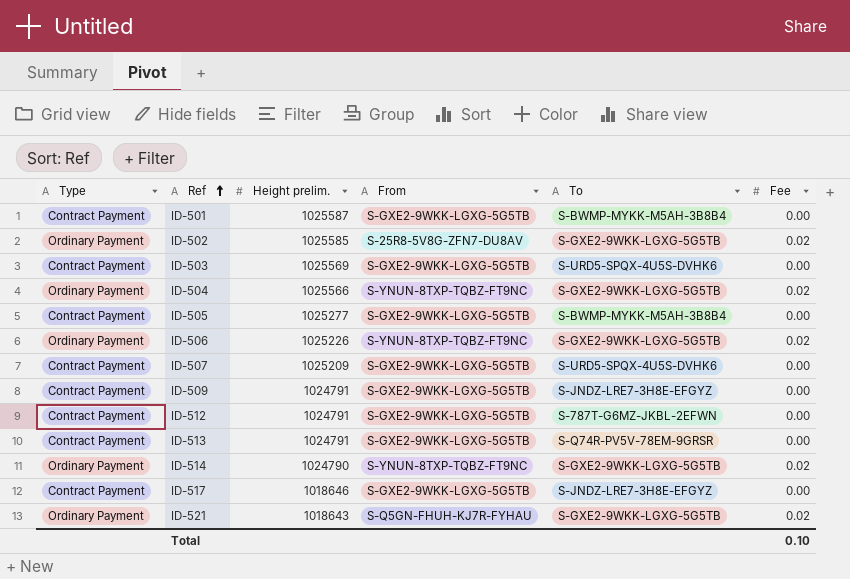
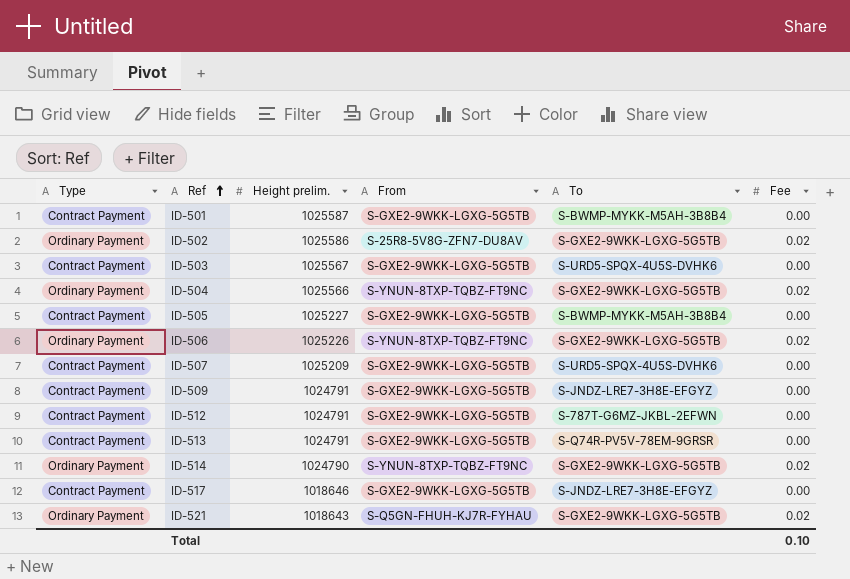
ID-502 | Height prelim.: 1025585 -> 1025586
ID-503 | Height prelim.: 1025569 -> 1025567
ID-505 | Height prelim.: 1025277 -> 1025227

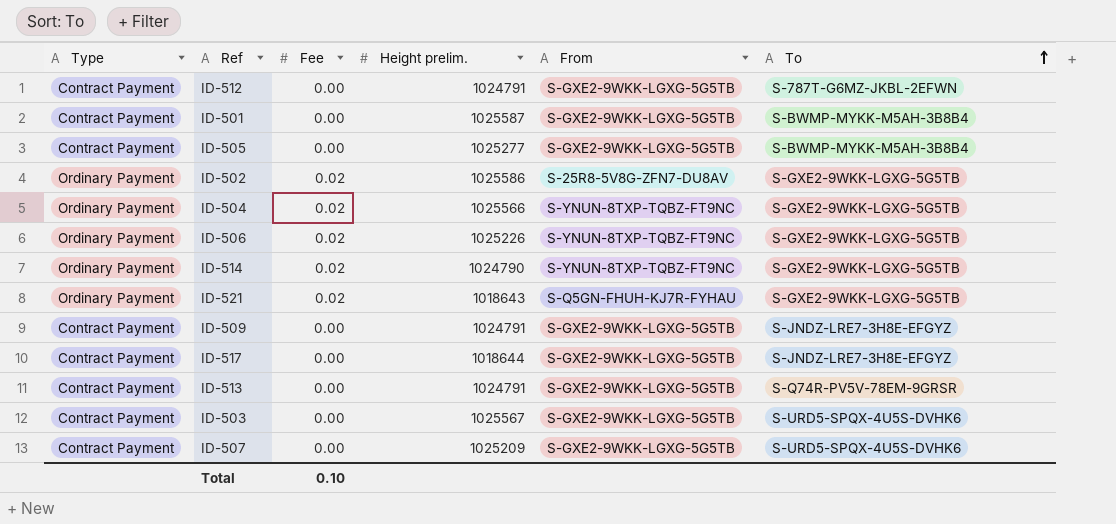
row order: Ref ascending -> To ascending
column Fee | position: 6 -> 3
ID-505 | Height prelim.: 1025227 -> 1025277
ID-517 | Height prelim.: 1018646 -> 1018644

